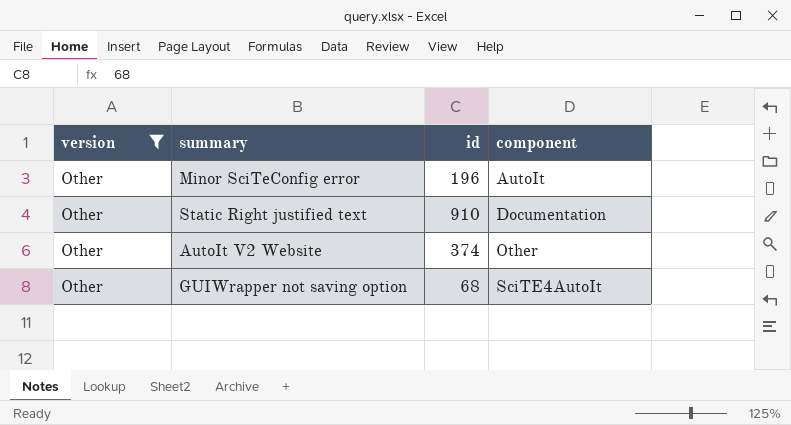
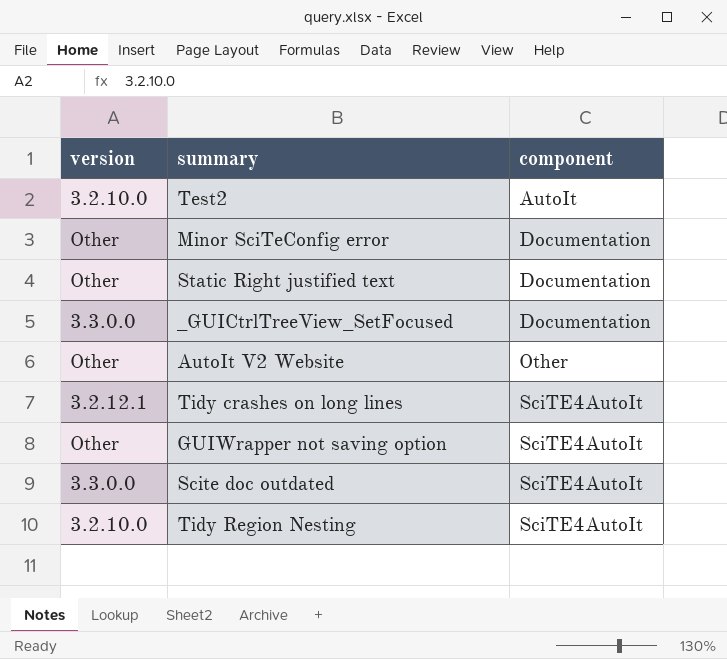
filter: version = Other -> none
column id | position: 3 -> none
Minor SciTeConfig error | component: AutoIt -> Documentation

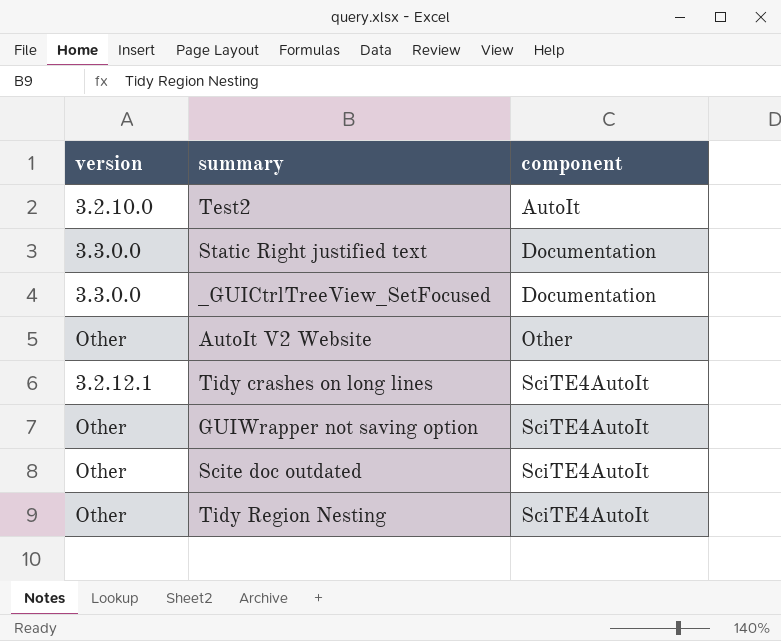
row Minor SciTeConfig error: Other | Documentation -> none
Static Right justified text | version: Other -> 3.3.0.0
Scite doc outdated | version: 3.3.0.0 -> Other
Tidy Region Nesting | version: 3.2.10.0 -> Other

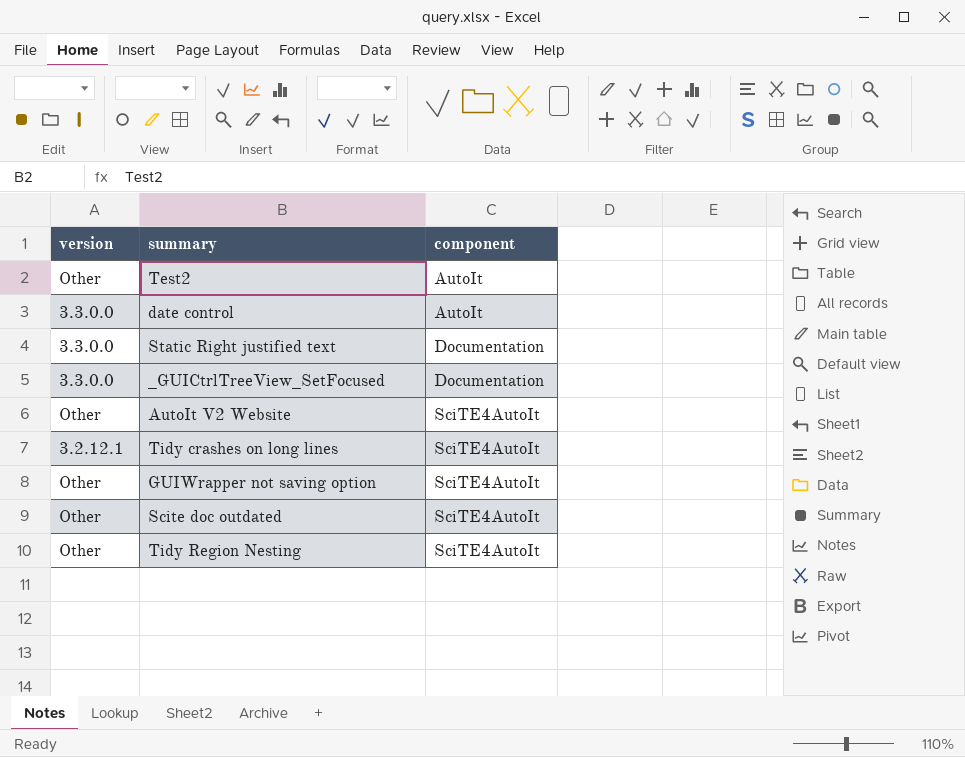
Test2 | version: 3.2.10.0 -> Other
row date control: none -> 3.3.0.0 | AutoIt
AutoIt V2 Website | component: Other -> SciTE4AutoIt

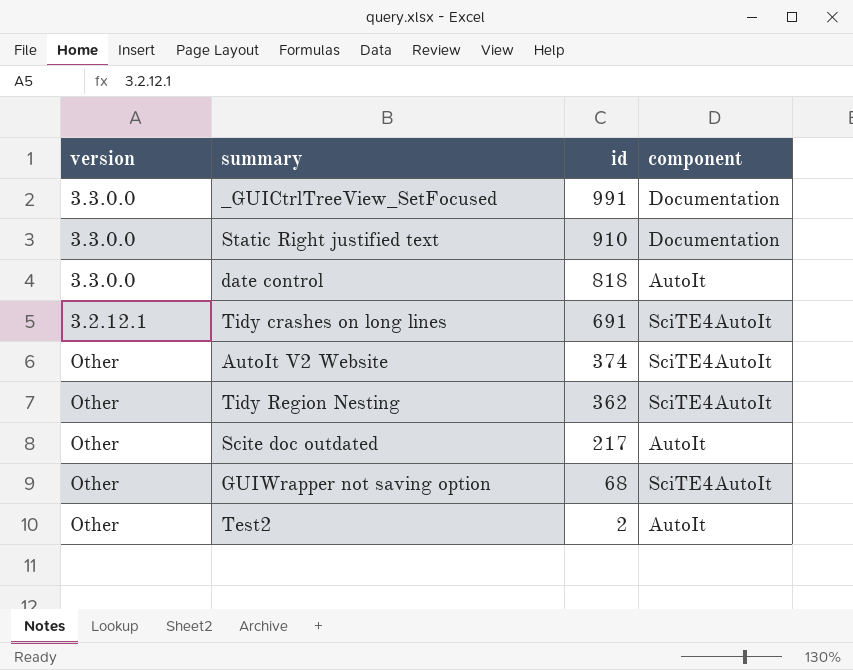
row order: component ascending -> id descending
column id | position: none -> 3
Scite doc outdated | component: SciTE4AutoIt -> AutoIt

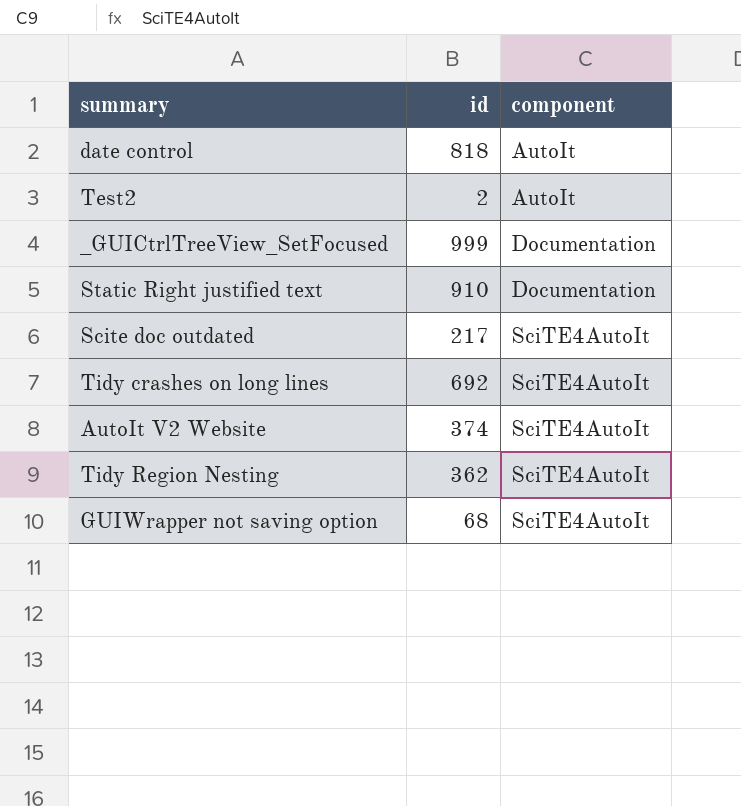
row order: id descending -> component ascending
column version | position: 1 -> none
_GUICtrlTreeView_SetFocused | id: 991 -> 999
Scite doc outdated | component: AutoIt -> SciTE4AutoIt
Tidy crashes on long lines | id: 691 -> 692

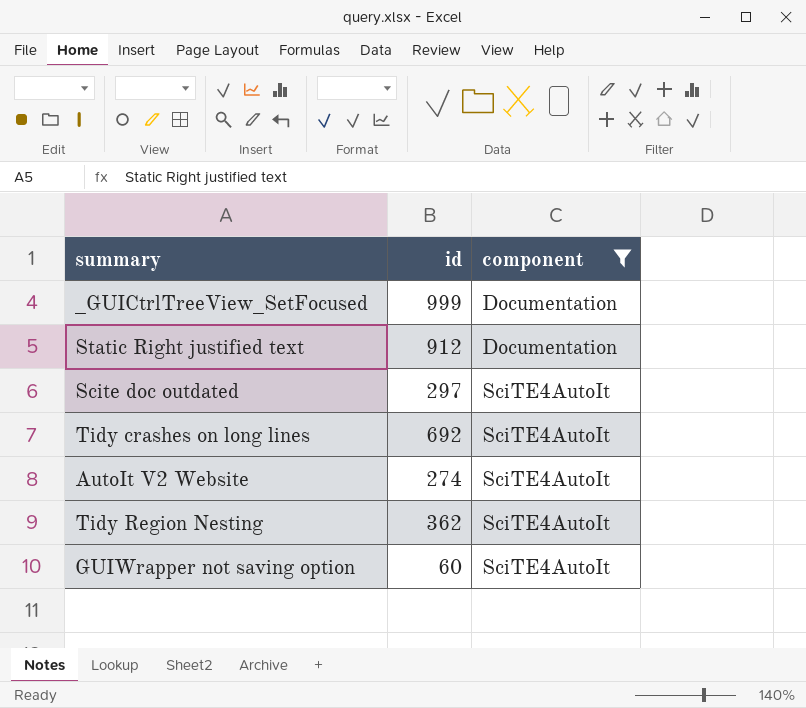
filter: none -> component != AutoIt
Static Right justified text | id: 910 -> 912
Scite doc outdated | id: 217 -> 297
AutoIt V2 Website | id: 374 -> 274
GUIWrapper not saving option | id: 68 -> 60

